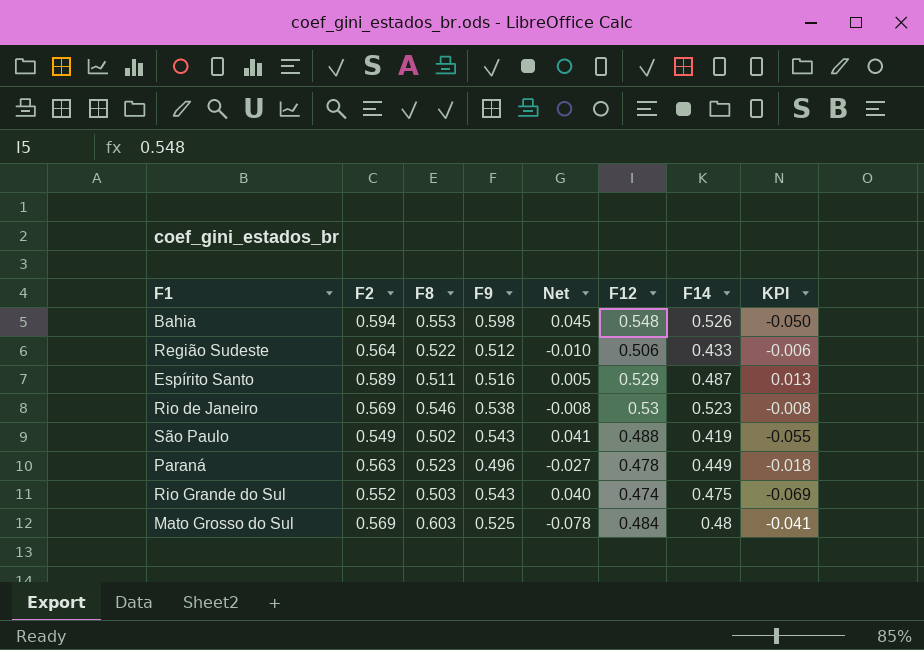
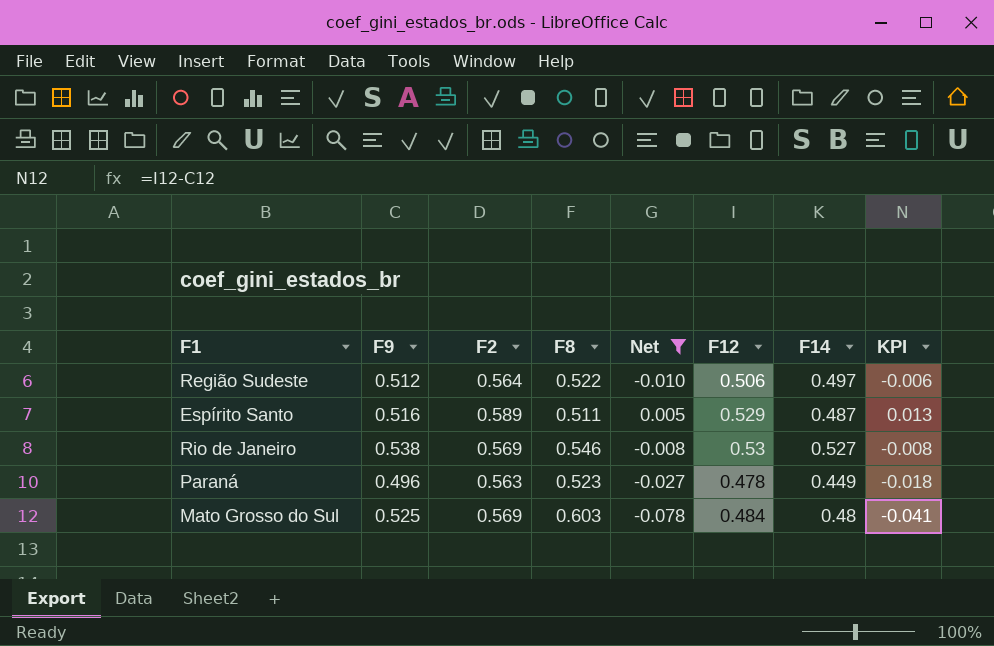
filter: none -> Net <= 0.005
column F9 | position: 4 -> 2
Região Sudeste | F14: 0.433 -> 0.497
Rio de Janeiro | F14: 0.523 -> 0.527

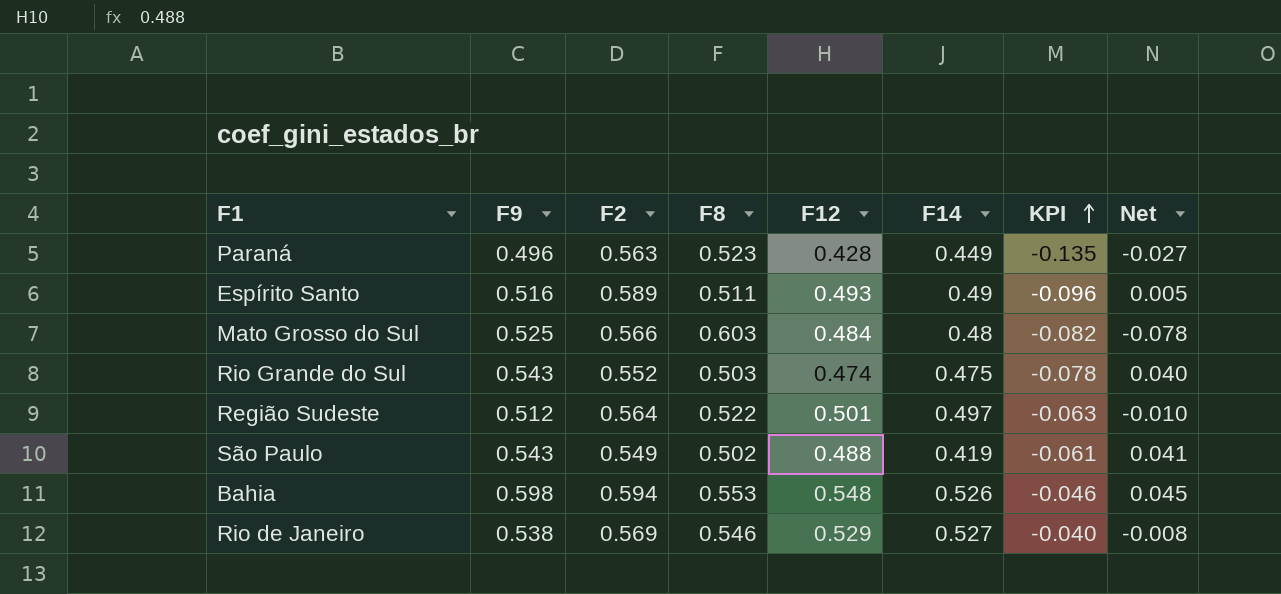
filter: Net <= 0.005 -> none
row order: none -> KPI ascending
column KPI | formula: [F12] - [F9] -> [F12] - [F2]
column Net | position: 5 -> 8
Paraná | F12: 0.478 -> 0.428
Espírito Santo | F12: 0.529 -> 0.493
Espírito Santo | F14: 0.487 -> 0.49
Mato Grosso do Sul | F2: 0.569 -> 0.566
Região Sudeste | F12: 0.506 -> 0.501
Rio de Janeiro | F12: 0.53 -> 0.529

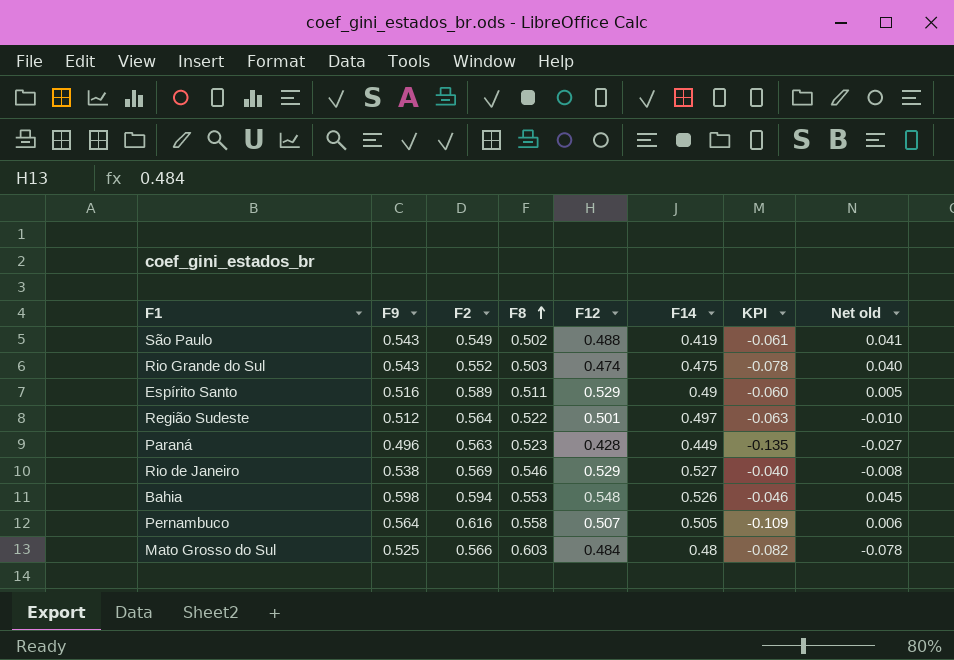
row order: KPI ascending -> F8 ascending
column name: Net -> Net old
Espírito Santo | F12: 0.493 -> 0.529
Espírito Santo | KPI: -0.096 -> -0.060
row Pernambuco: none -> 0.564 | 0.616 | 0.558 | 0.507 | 0.505 | -0.109 | 0.006

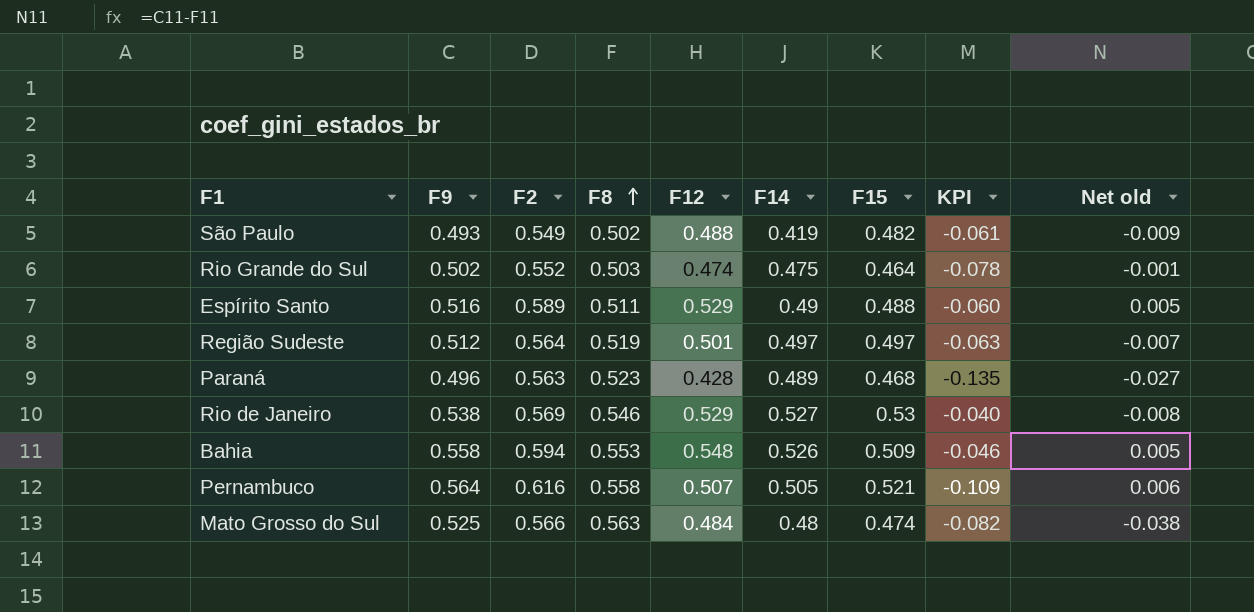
column F15 | position: none -> 7
São Paulo | F9: 0.543 -> 0.493
São Paulo | Net old: 0.041 -> -0.009
Rio Grande do Sul | F9: 0.543 -> 0.502
Rio Grande do Sul | Net old: 0.040 -> -0.001
Região Sudeste | F8: 0.522 -> 0.519
Região Sudeste | Net old: -0.010 -> -0.007
Paraná | F14: 0.449 -> 0.489
Bahia | F9: 0.598 -> 0.558
Bahia | Net old: 0.045 -> 0.005
Mato Grosso do Sul | F8: 0.603 -> 0.563
Mato Grosso do Sul | Net old: -0.078 -> -0.038

